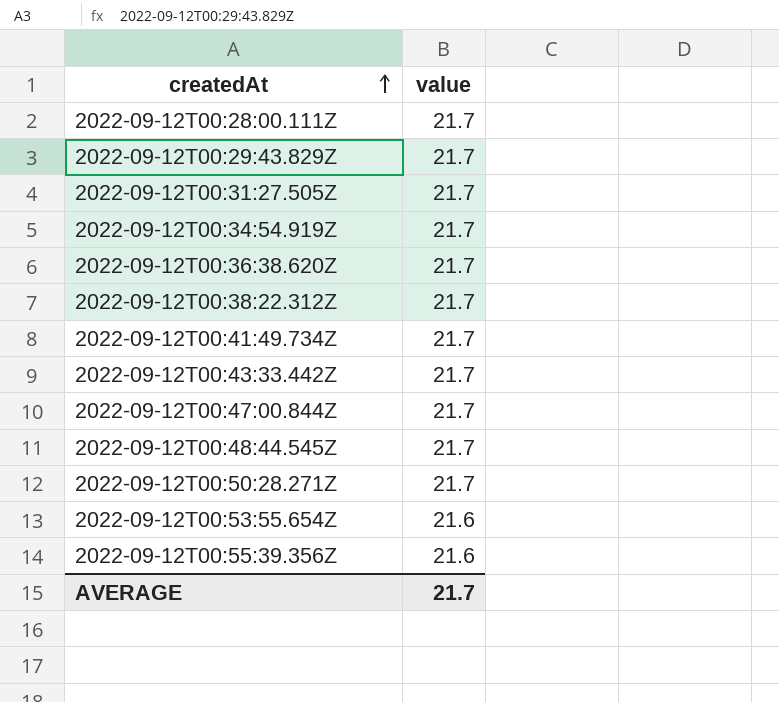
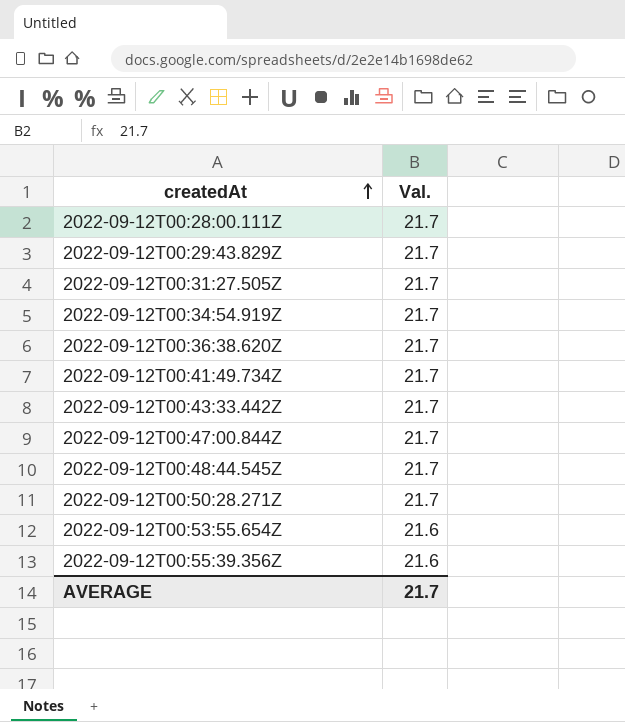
column name: value -> Val.
row 2022-09-12T00:38:22.312Z: 21.7 -> none

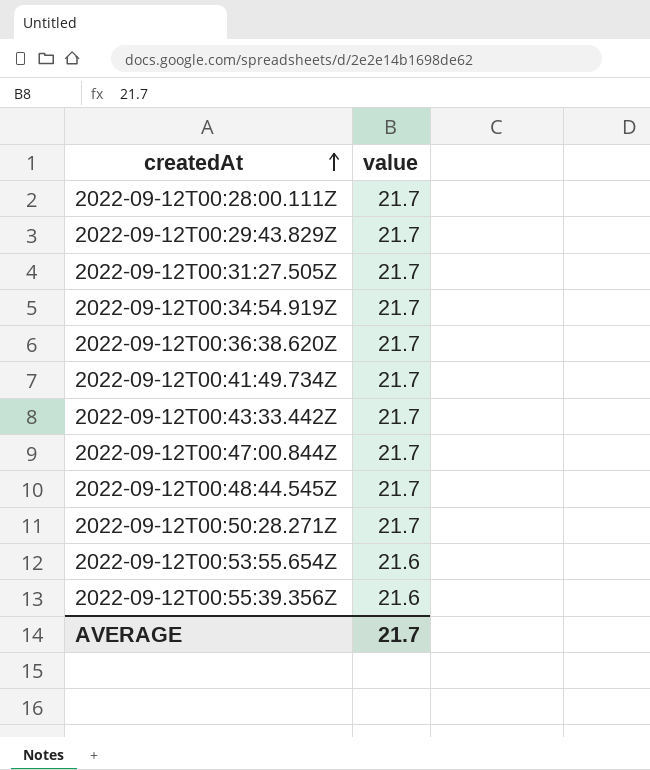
column name: Val. -> value

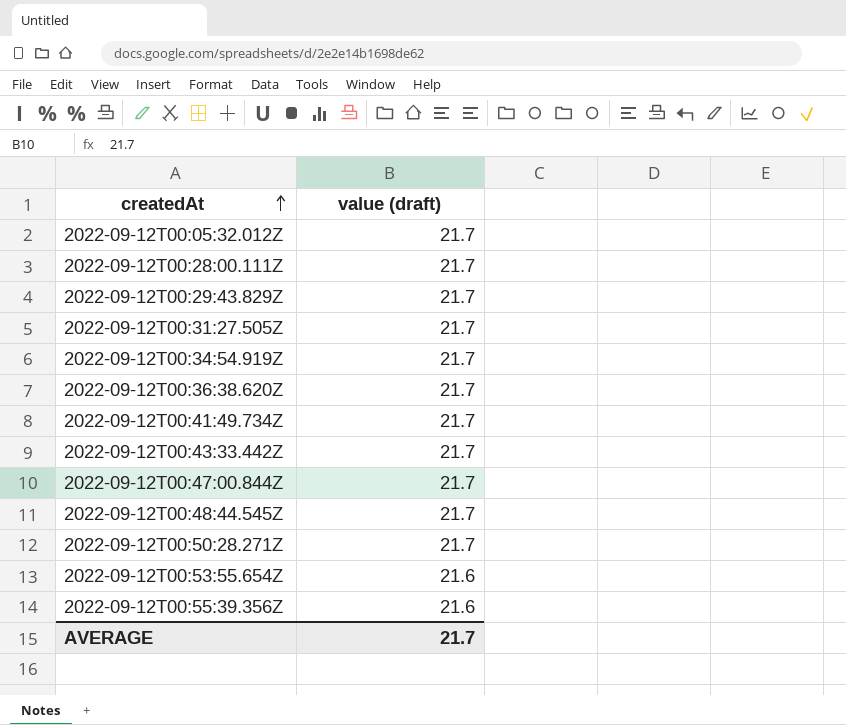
column name: value -> value (draft)
row 2022-09-12T00:05:32.012Z: none -> 21.7

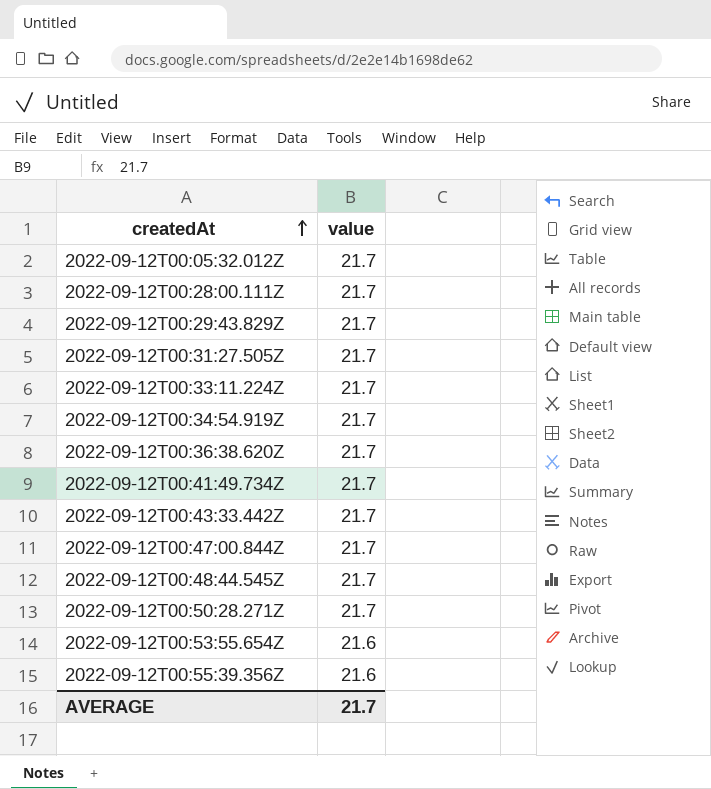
column name: value (draft) -> value
row 2022-09-12T00:33:11.224Z: none -> 21.7

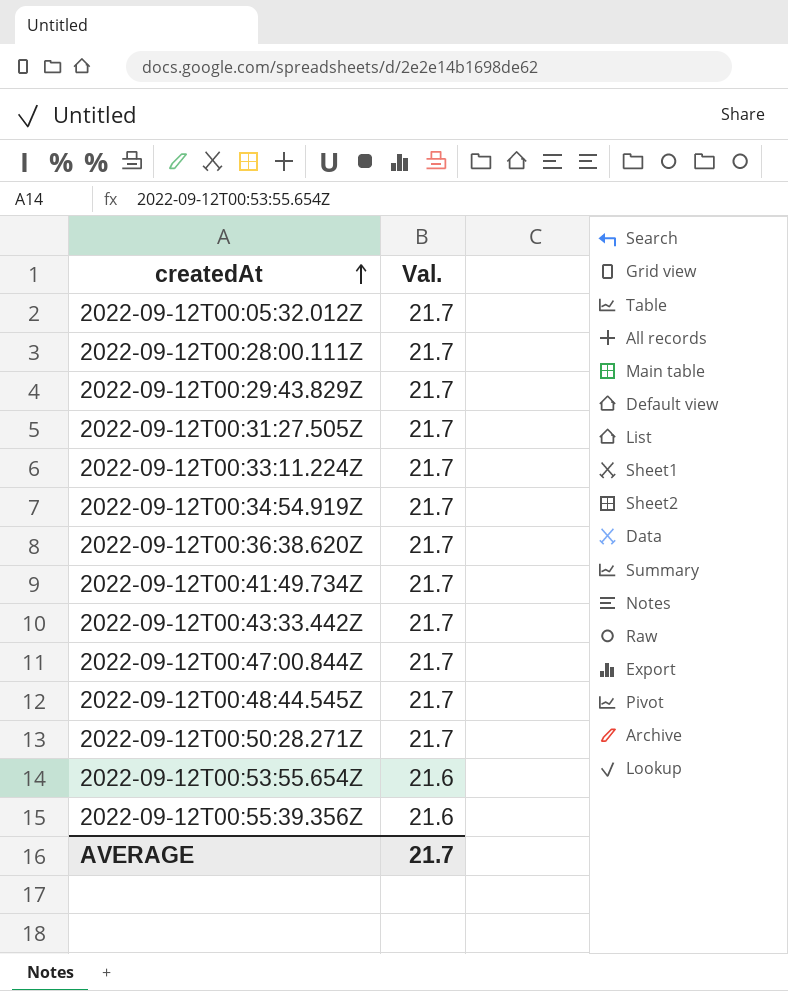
column name: value -> Val.

